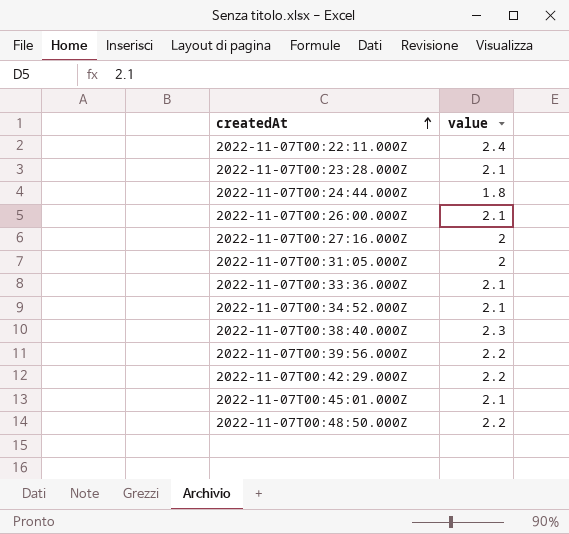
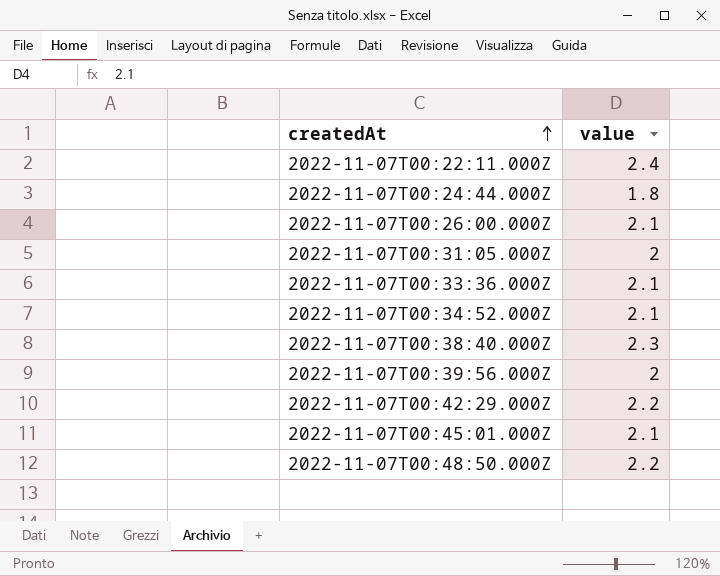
row 2022-11-07T00:23:28.000Z: 2.1 -> none
row 2022-11-07T00:27:16.000Z: 2 -> none
2022-11-07T00:39:56.000Z | value: 2.2 -> 2

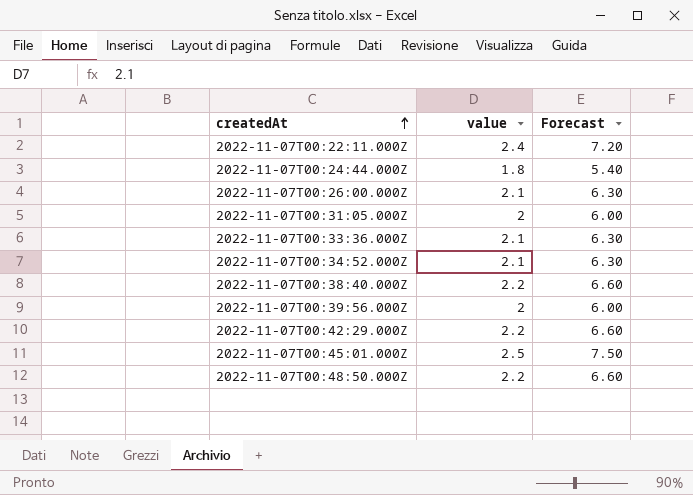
column Forecast | formula: none -> [value] * 3
2022-11-07T00:38:40.000Z | value: 2.3 -> 2.2
2022-11-07T00:45:01.000Z | value: 2.1 -> 2.5

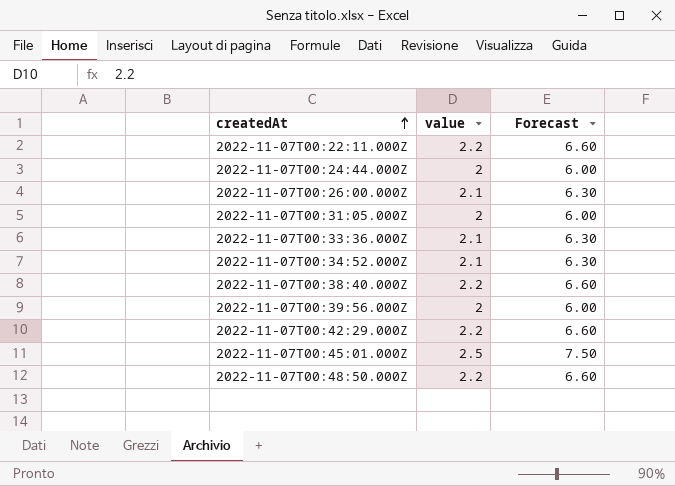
2022-11-07T00:22:11.000Z | value: 2.4 -> 2.2
2022-11-07T00:22:11.000Z | Forecast: 7.20 -> 6.60
2022-11-07T00:24:44.000Z | value: 1.8 -> 2
2022-11-07T00:24:44.000Z | Forecast: 5.40 -> 6.00

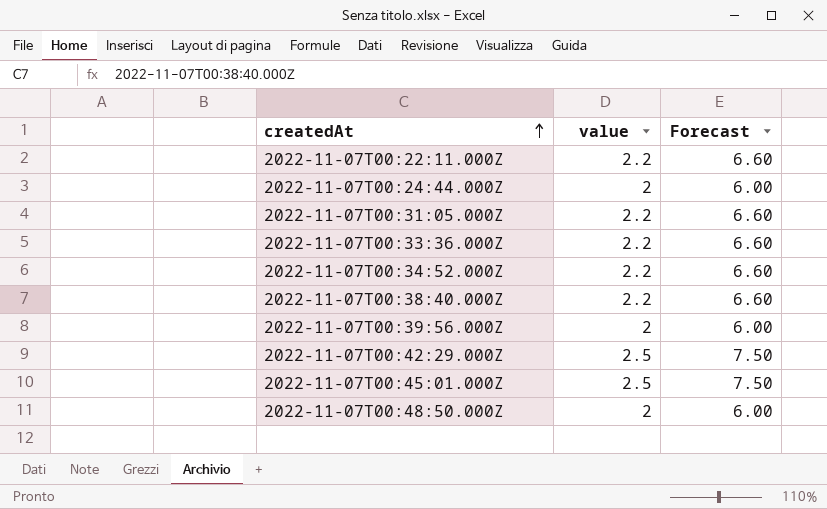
row 2022-11-07T00:26:00.000Z: 2.1 | 6.30 -> none
2022-11-07T00:31:05.000Z | value: 2 -> 2.2
2022-11-07T00:31:05.000Z | Forecast: 6.00 -> 6.60
2022-11-07T00:33:36.000Z | value: 2.1 -> 2.2
2022-11-07T00:33:36.000Z | Forecast: 6.30 -> 6.60
2022-11-07T00:34:52.000Z | value: 2.1 -> 2.2
2022-11-07T00:34:52.000Z | Forecast: 6.30 -> 6.60
2022-11-07T00:42:29.000Z | value: 2.2 -> 2.5
2022-11-07T00:42:29.000Z | Forecast: 6.60 -> 7.50
2022-11-07T00:48:50.000Z | value: 2.2 -> 2
2022-11-07T00:48:50.000Z | Forecast: 6.60 -> 6.00

